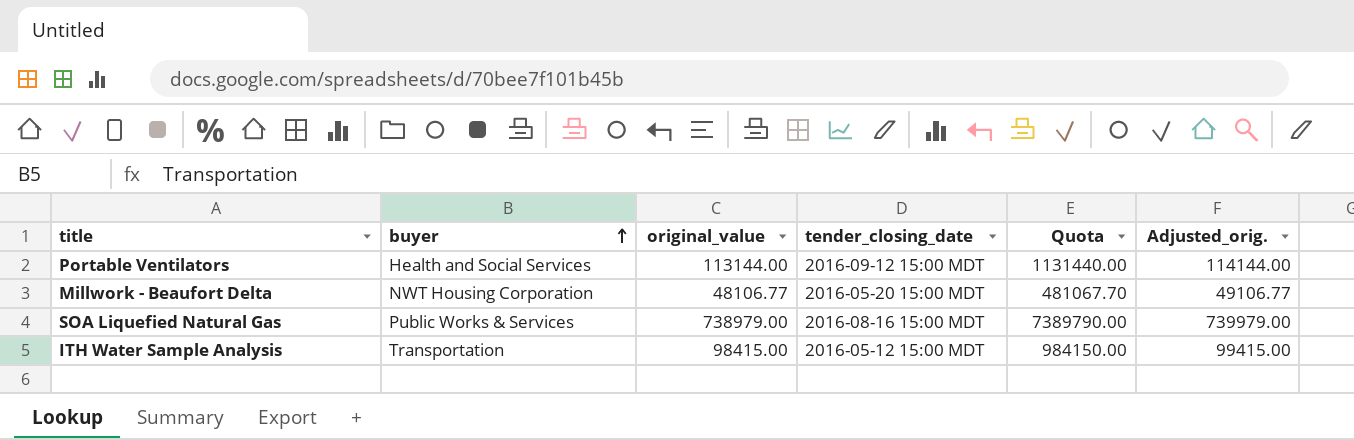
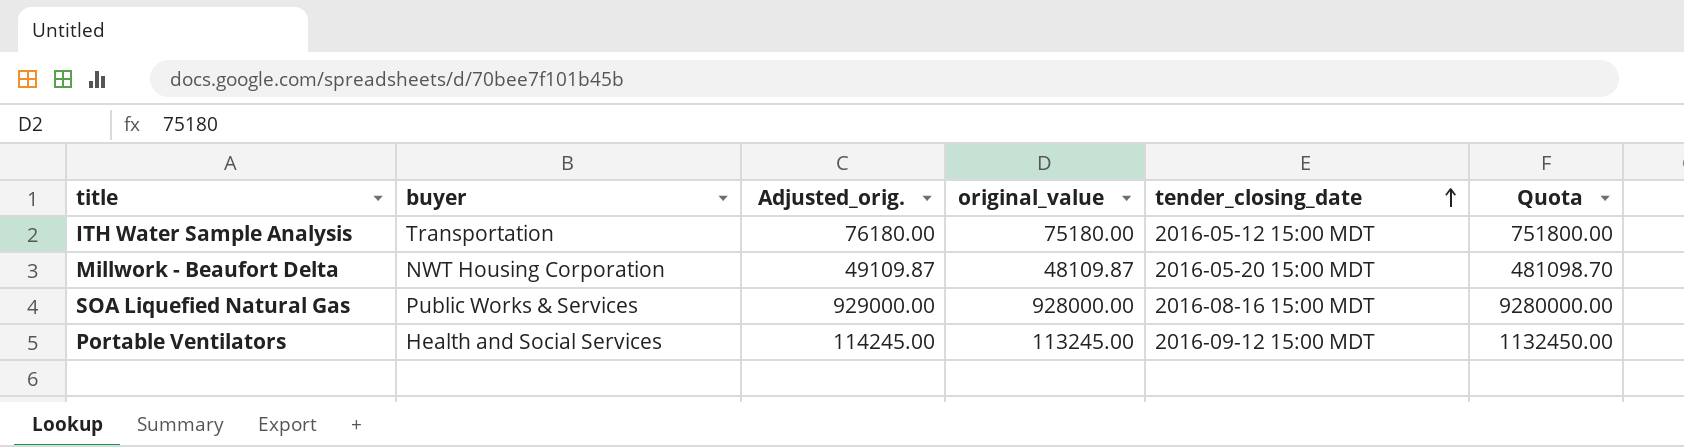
row order: buyer ascending -> tender_closing_date ascending
column Adjusted_orig. | position: 6 -> 3
ITH Water Sample Analysis | Adjusted_orig.: 99415.00 -> 76180.00
ITH Water Sample Analysis | original_value: 98415.00 -> 75180.00
ITH Water Sample Analysis | Quota: 984150.00 -> 751800.00
Millwork - Beaufort Delta | Adjusted_orig.: 49106.77 -> 49109.87
Millwork - Beaufort Delta | original_value: 48106.77 -> 48109.87
Millwork - Beaufort Delta | Quota: 481067.70 -> 481098.70
SOA Liquefied Natural Gas | Adjusted_orig.: 739979.00 -> 929000.00
SOA Liquefied Natural Gas | original_value: 738979.00 -> 928000.00
SOA Liquefied Natural Gas | Quota: 7389790.00 -> 9280000.00
Portable Ventilators | Adjusted_orig.: 114144.00 -> 114245.00
Portable Ventilators | original_value: 113144.00 -> 113245.00
Portable Ventilators | Quota: 1131440.00 -> 1132450.00

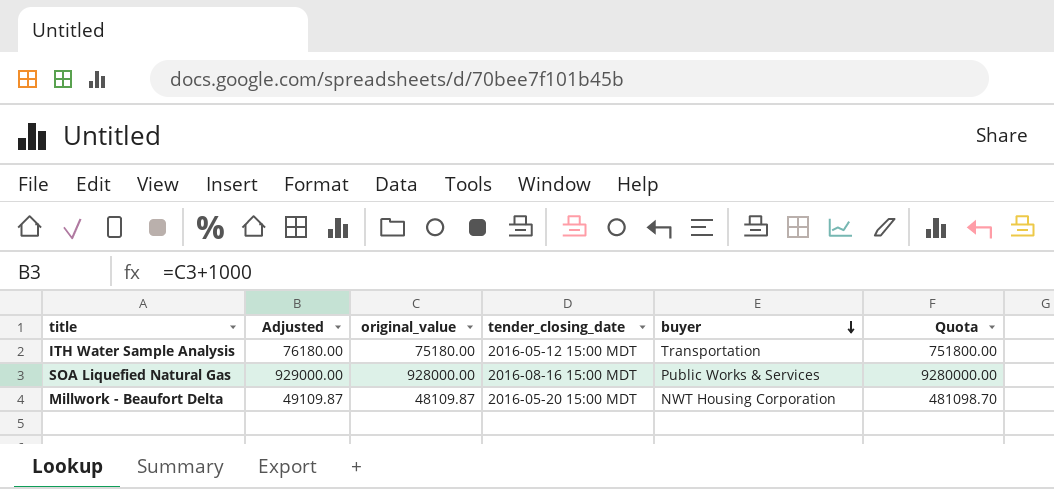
row order: tender_closing_date ascending -> buyer descending
column name: Adjusted_orig. -> Adjusted
column buyer | position: 2 -> 5
row Portable Ventilators: Health and Social Services | 114245.00 | 113245.00 | 2016-09-12 15:00 MDT | 1132450.00 -> none

